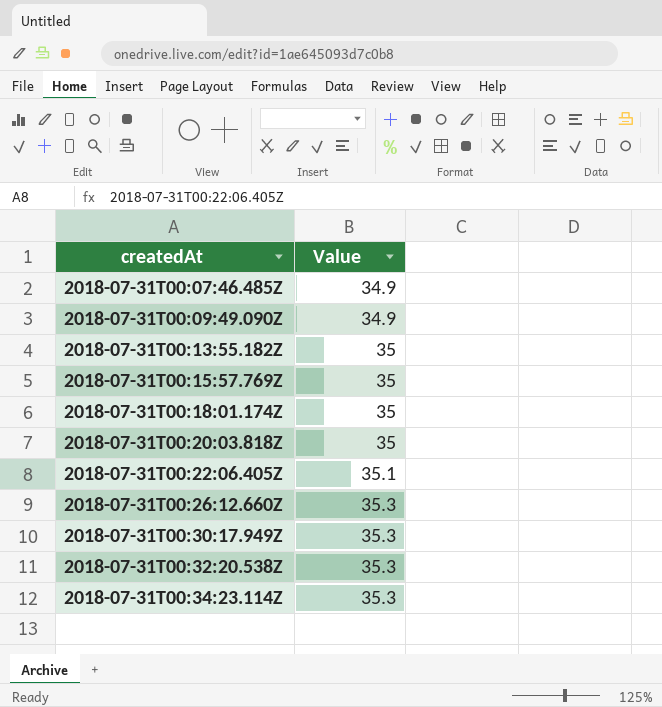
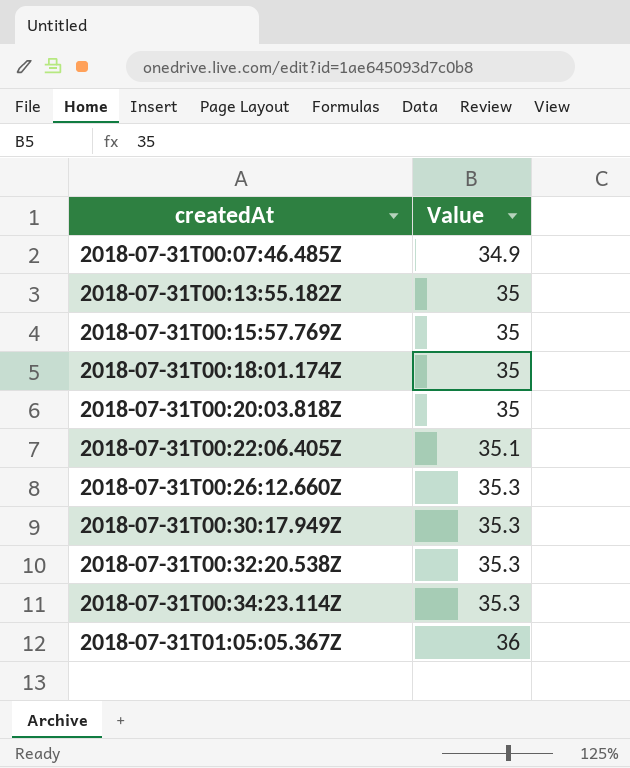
row 2018-07-31T00:09:49.090Z: 34.9 -> none
row 2018-07-31T01:05:05.367Z: none -> 36

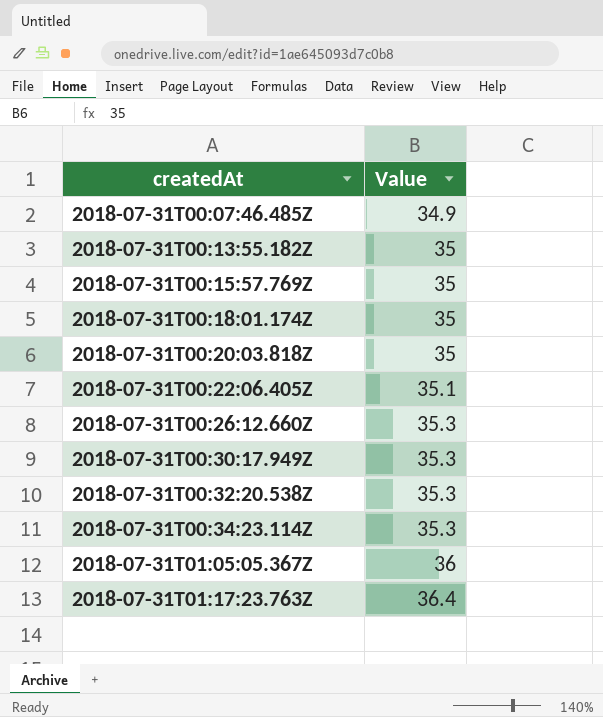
row 2018-07-31T01:17:23.763Z: none -> 36.4

